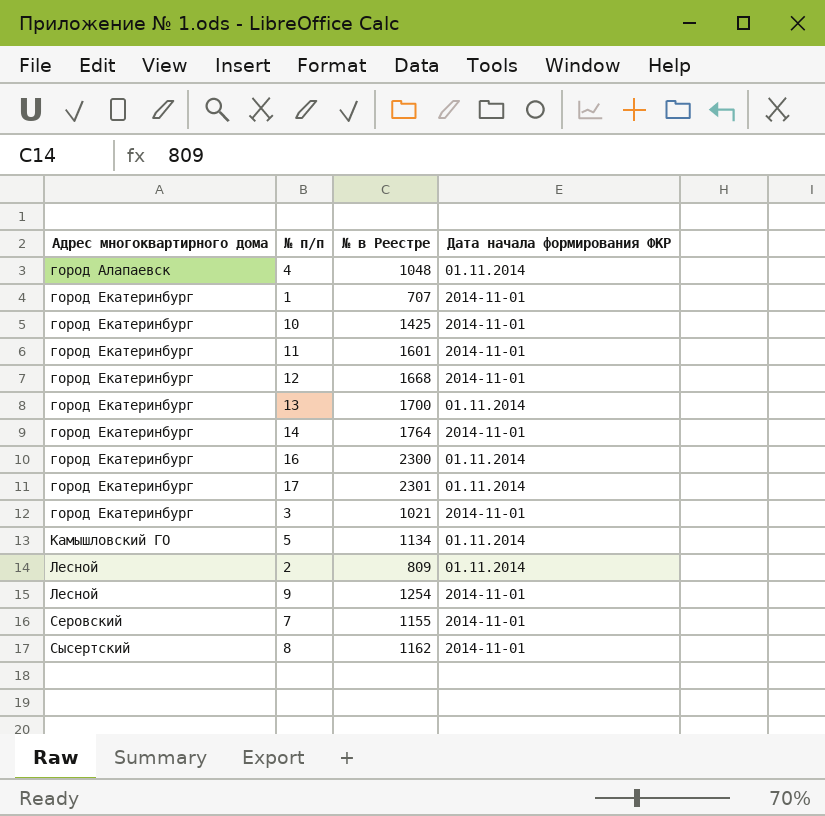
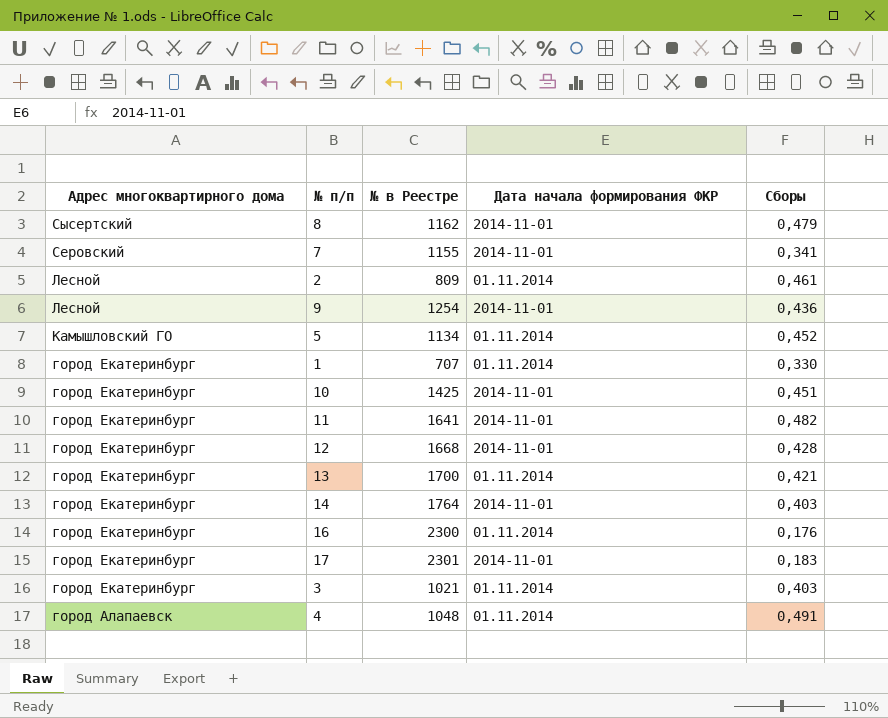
row order: Адрес многоквартирного дома ascending -> Адрес многоквартирного дома descending
column Сборы | position: none -> 5
1 | Дата начала формирования ФКР: 2014-11-01 -> 01.11.2014
11 | № в Реестре: 1601 -> 1641
17 | Дата начала формирования ФКР: 01.11.2014 -> 2014-11-01
3 | Дата начала формирования ФКР: 2014-11-01 -> 01.11.2014

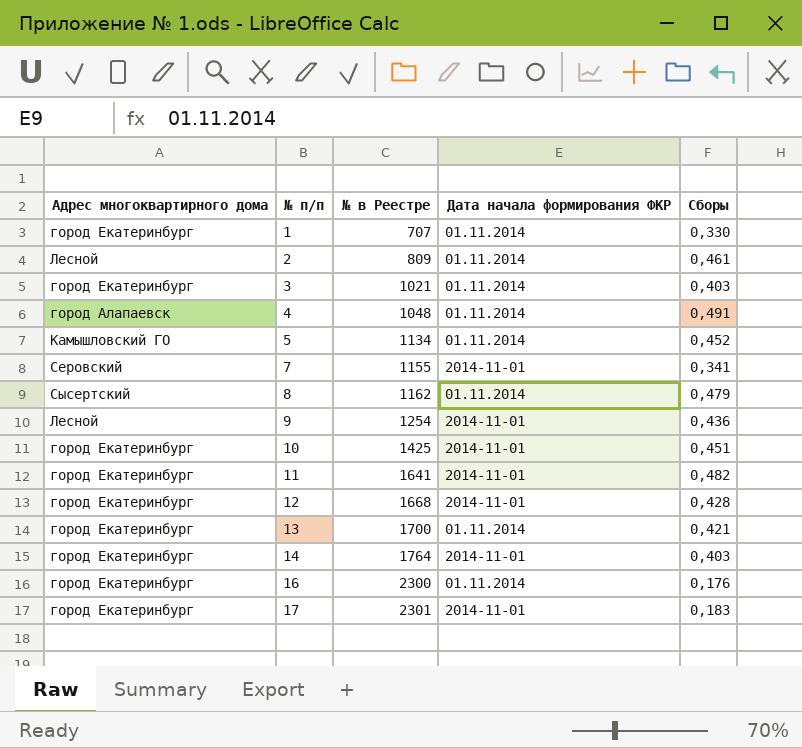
row order: Адрес многоквартирного дома descending -> № п/п ascending
8 | Дата начала формирования ФКР: 2014-11-01 -> 01.11.2014

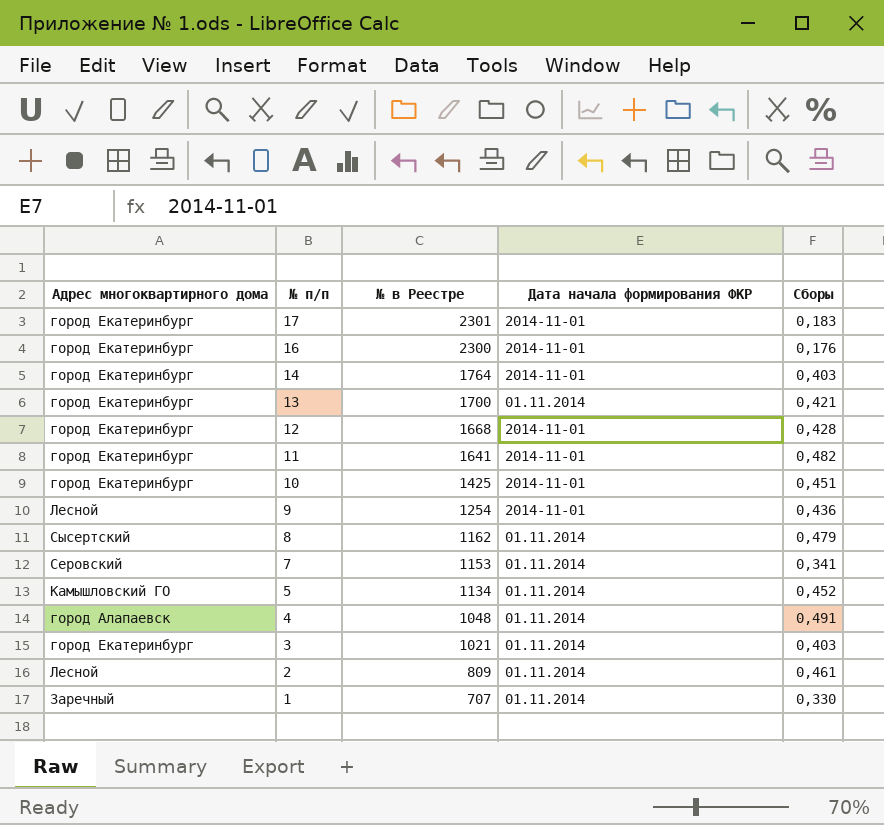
row order: № п/п ascending -> № п/п descending
16 | Дата начала формирования ФКР: 01.11.2014 -> 2014-11-01
7 | № в Реестре: 1155 -> 1153
7 | Дата начала формирования ФКР: 2014-11-01 -> 01.11.2014
1 | Адрес многоквартирного дома: город Екатеринбург -> Заречный

